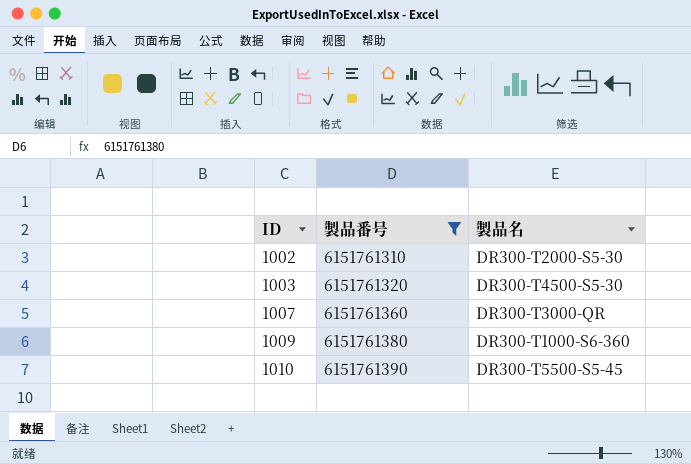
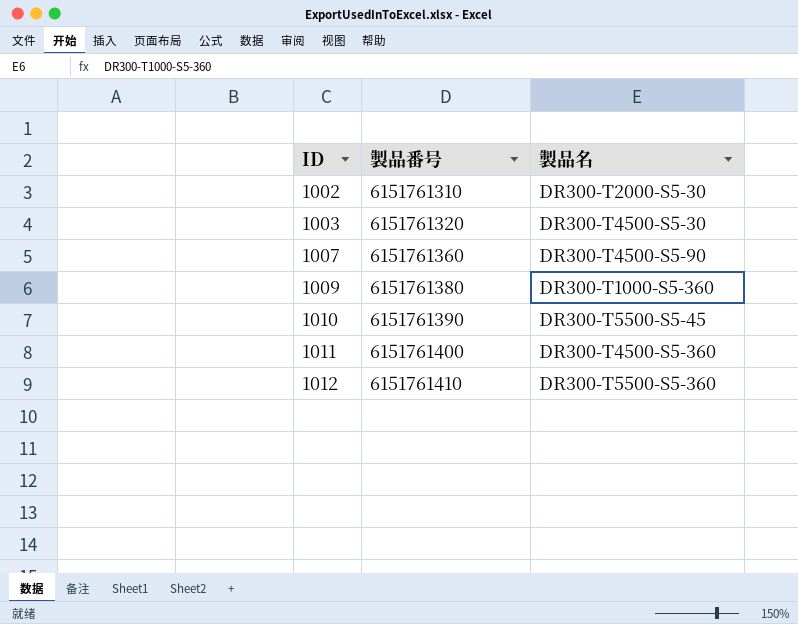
filter: 製品番号 <= 6151761390 -> none
1007 | 製品名: DR300-T3000-QR -> DR300-T4500-S5-90
1009 | 製品名: DR300-T1000-S6-360 -> DR300-T1000-S5-360

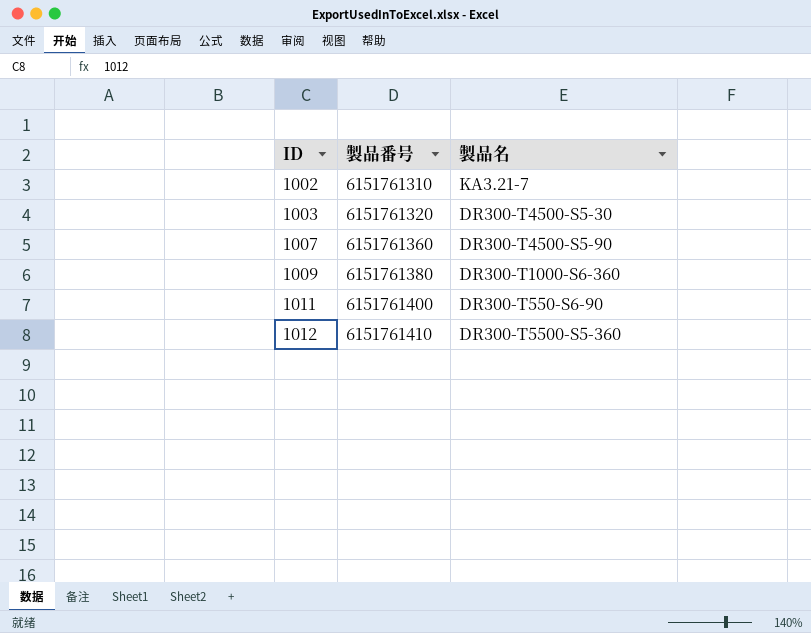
row 1010: 6151761390 | DR300-T5500-S5-45 -> none
1002 | 製品名: DR300-T2000-S5-30 -> KA3.21-7
1009 | 製品名: DR300-T1000-S5-360 -> DR300-T1000-S6-360
1011 | 製品名: DR300-T4500-S5-360 -> DR300-T550-S6-90

